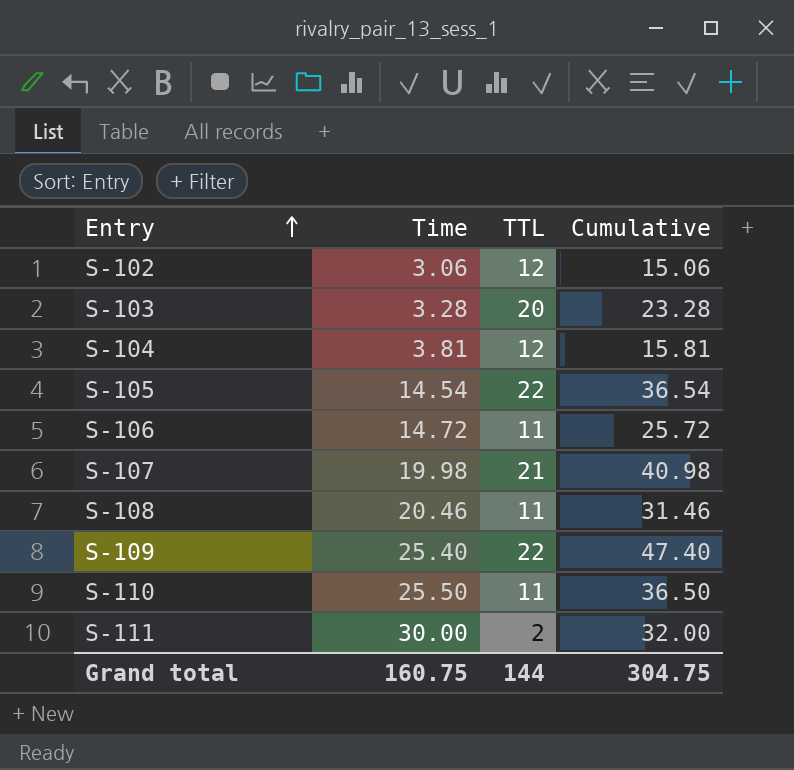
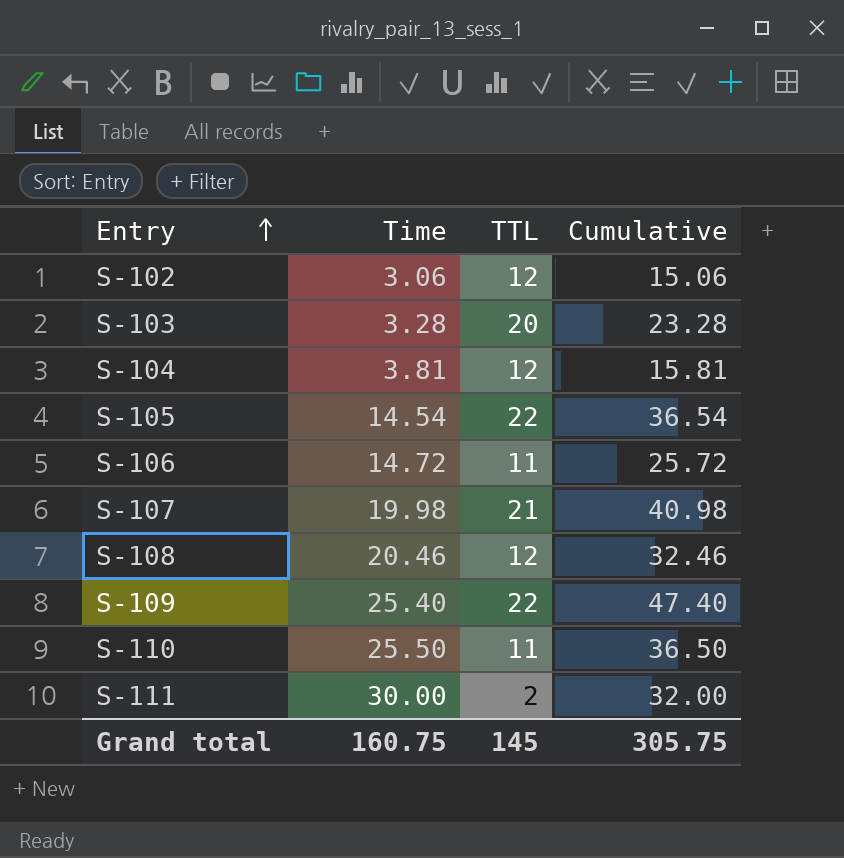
S-108 | TTL: 11 -> 12
S-108 | Cumulative: 31.46 -> 32.46
Grand total | TTL: 144 -> 145
Grand total | Cumulative: 304.75 -> 305.75

